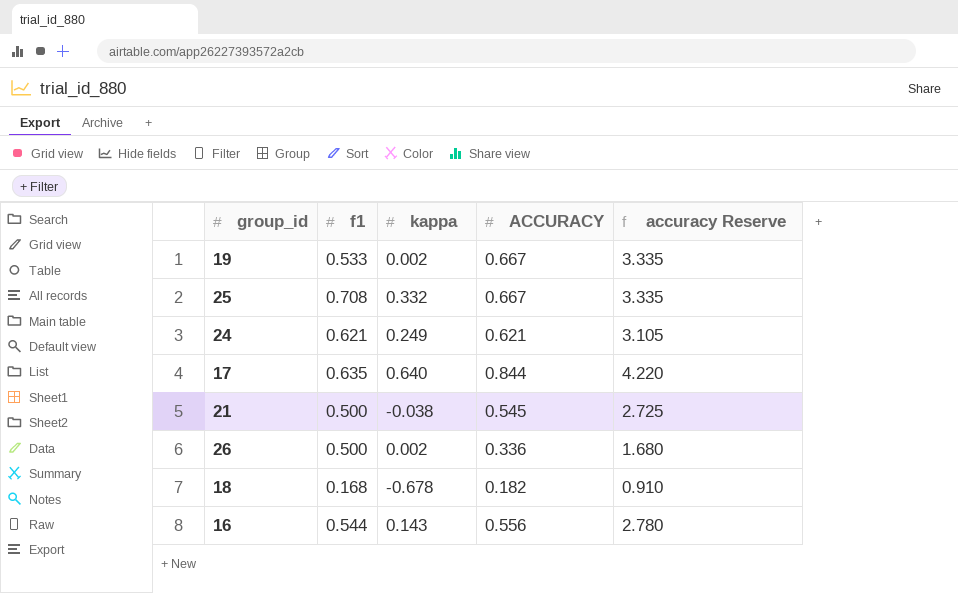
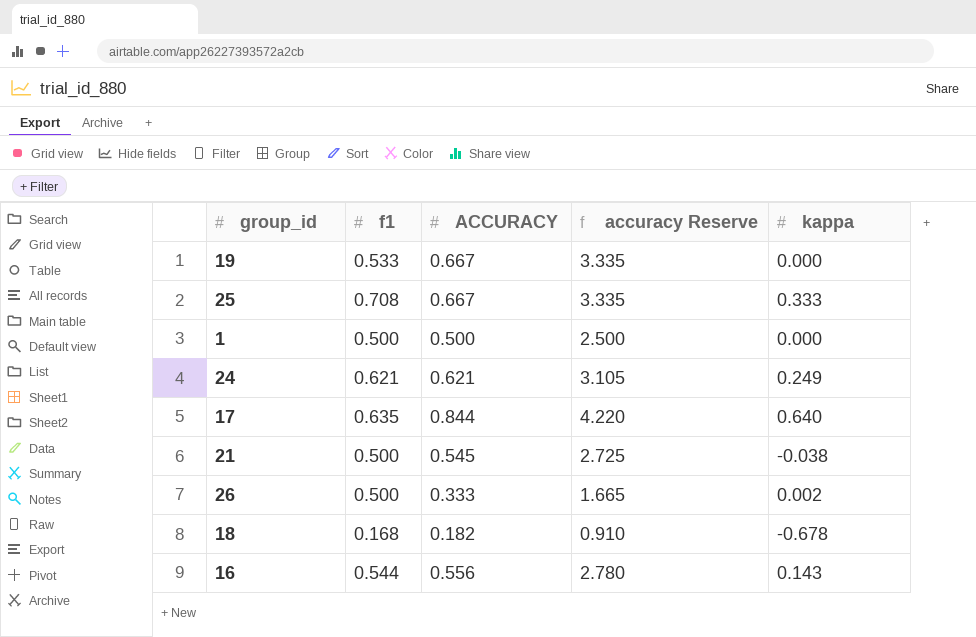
column kappa | position: 3 -> 5
19 | kappa: 0.002 -> 0.000
25 | kappa: 0.332 -> 0.333
row 1: none -> 0.500 | 0.500 | 2.500 | 0.000
26 | ACCURACY: 0.336 -> 0.333
26 | accuracy Reserve: 1.680 -> 1.665

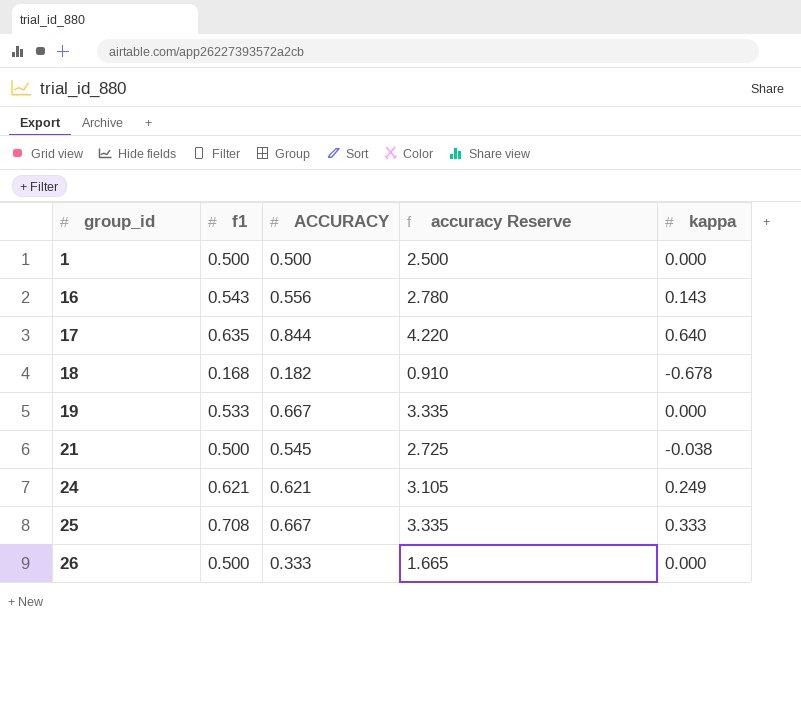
row order: none -> group_id ascending
16 | f1: 0.544 -> 0.543
26 | kappa: 0.002 -> 0.000

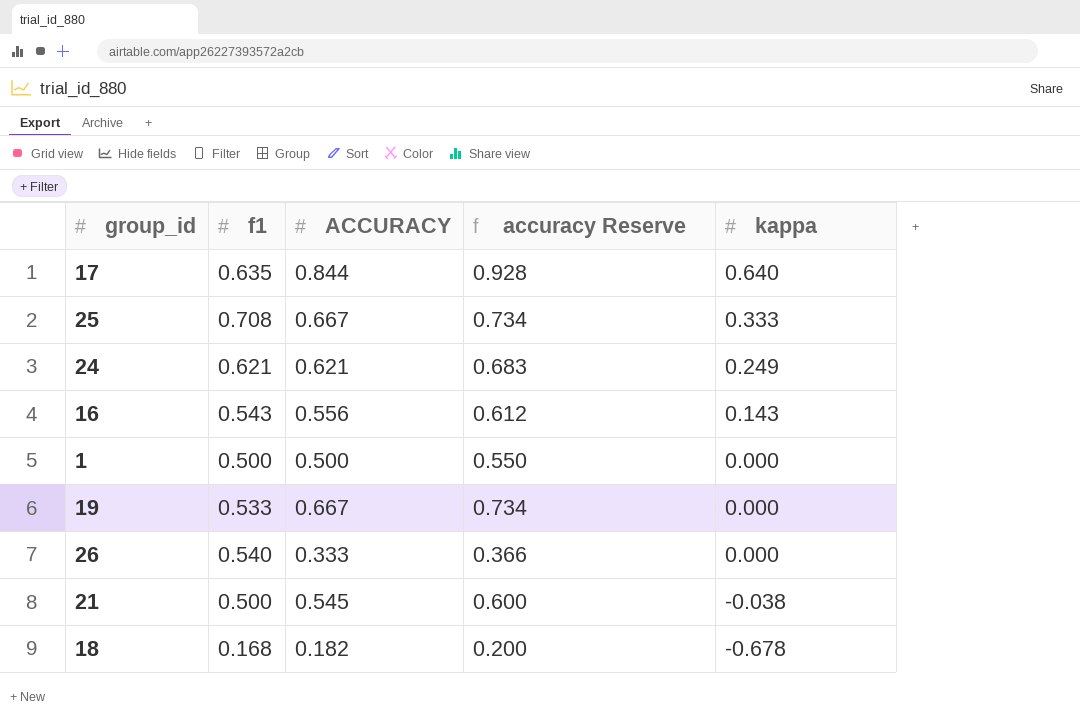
row order: group_id ascending -> kappa descending
column accuracy Reserve | formula: [ACCURACY] * 5 -> [ACCURACY] * 1.1
26 | f1: 0.500 -> 0.540

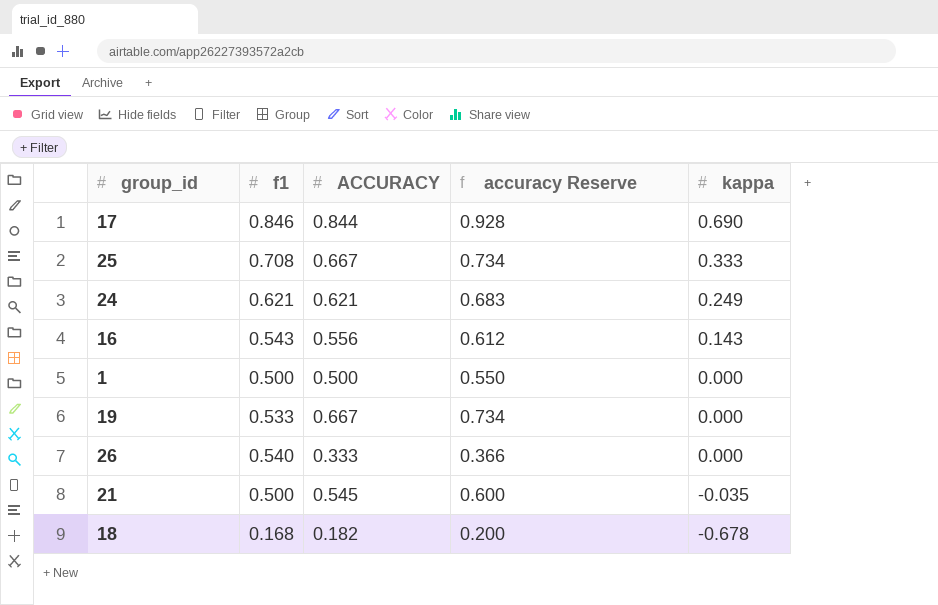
17 | f1: 0.635 -> 0.846
17 | kappa: 0.640 -> 0.690
21 | kappa: -0.038 -> -0.035

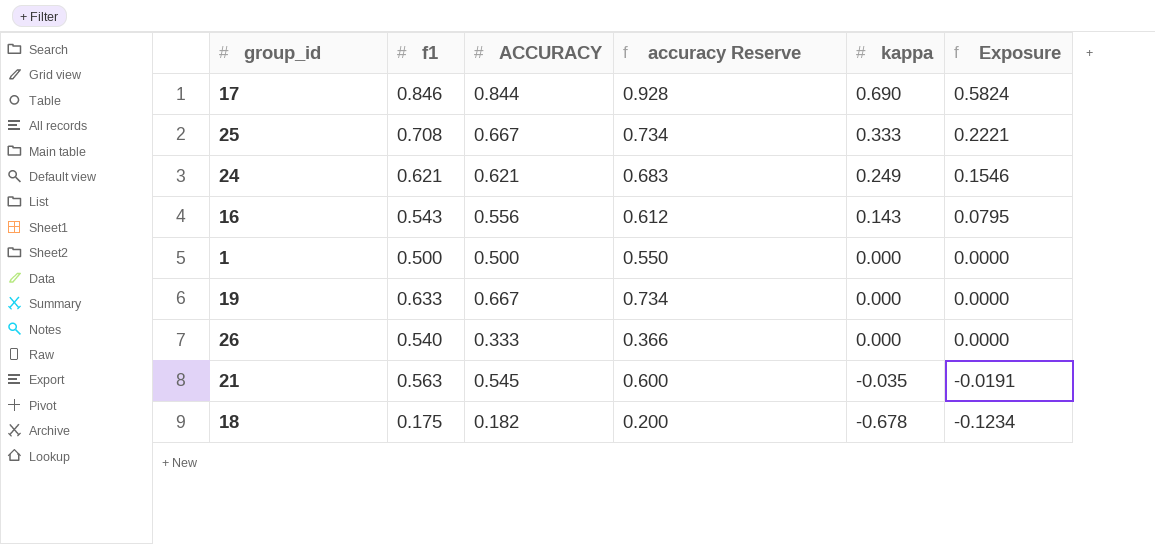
column Exposure | formula: none -> [ACCURACY] * [kappa]
19 | f1: 0.533 -> 0.633
21 | f1: 0.500 -> 0.563
18 | f1: 0.168 -> 0.175

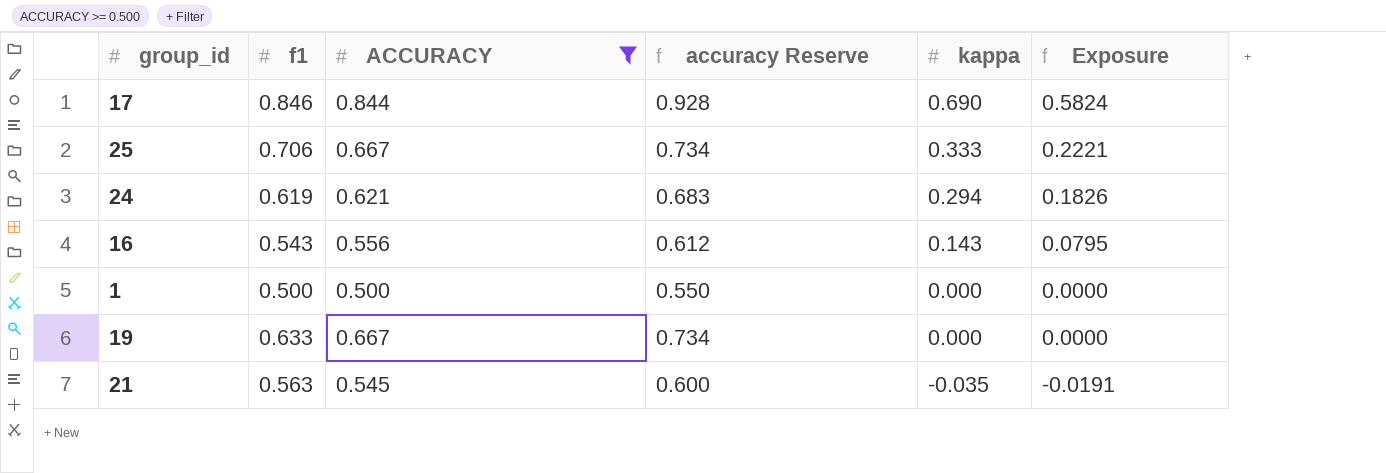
filter: none -> ACCURACY >= 0.500
25 | f1: 0.708 -> 0.706
24 | f1: 0.621 -> 0.619
24 | kappa: 0.249 -> 0.294
24 | Exposure: 0.1546 -> 0.1826

